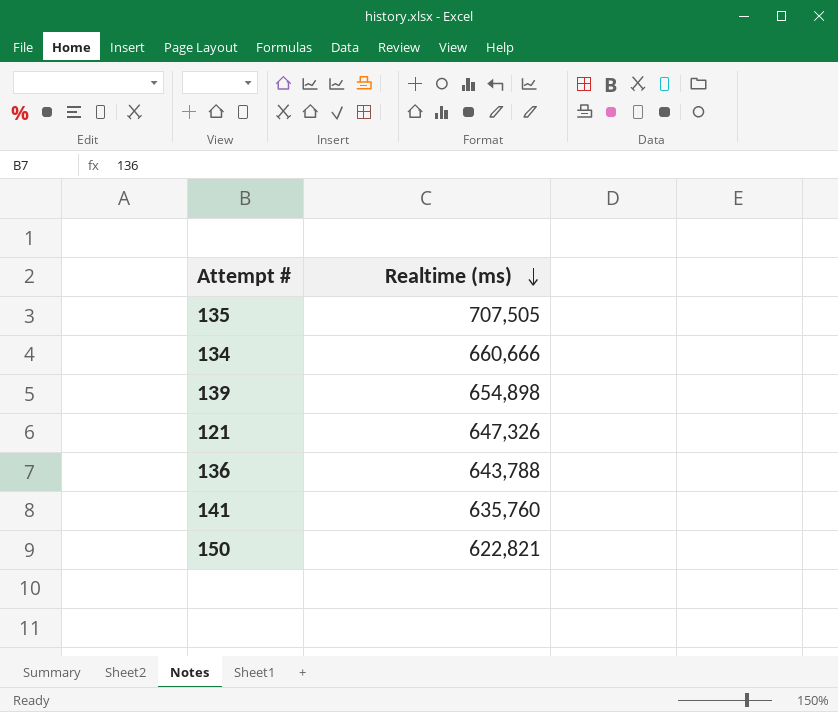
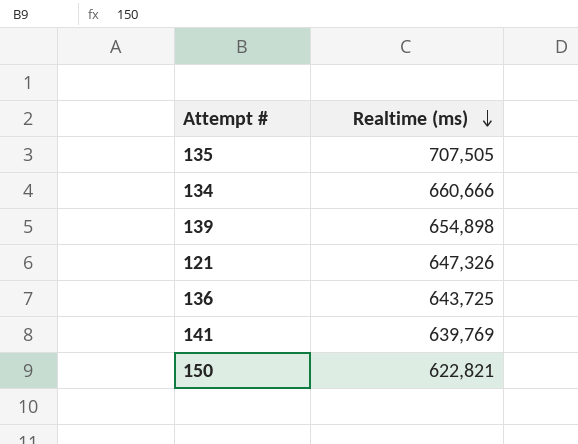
136 | Realtime (ms): 643,788 -> 643,725
141 | Realtime (ms): 635,760 -> 639,769

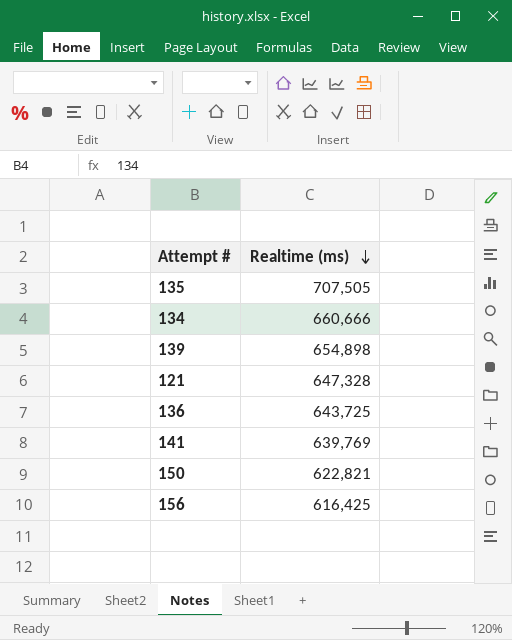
121 | Realtime (ms): 647,326 -> 647,328
row 156: none -> 616,425

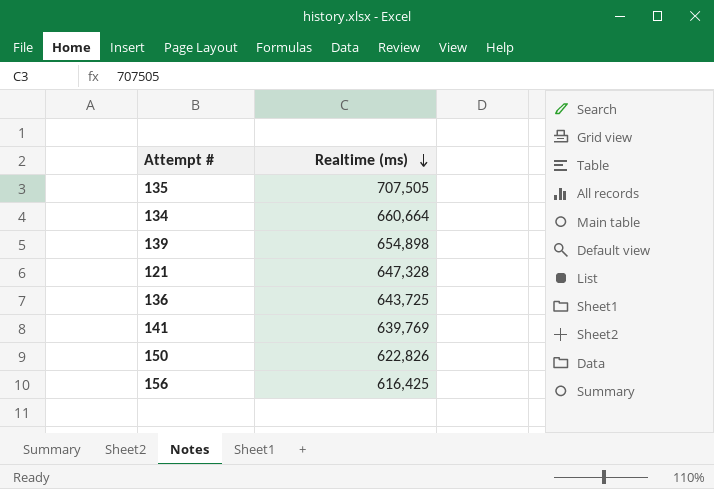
134 | Realtime (ms): 660,666 -> 660,664
150 | Realtime (ms): 622,821 -> 622,826

